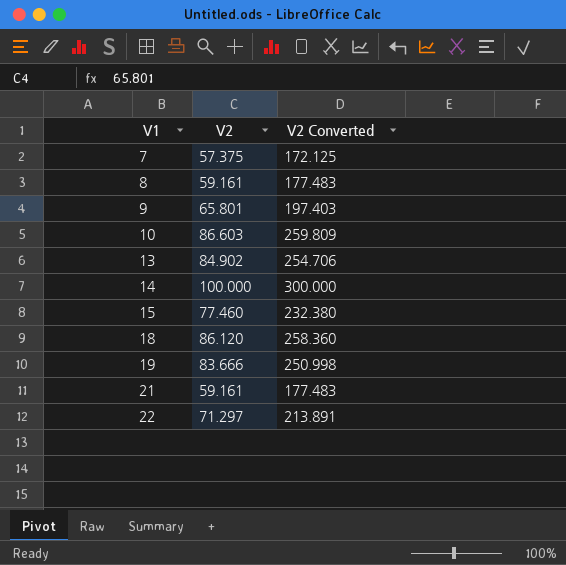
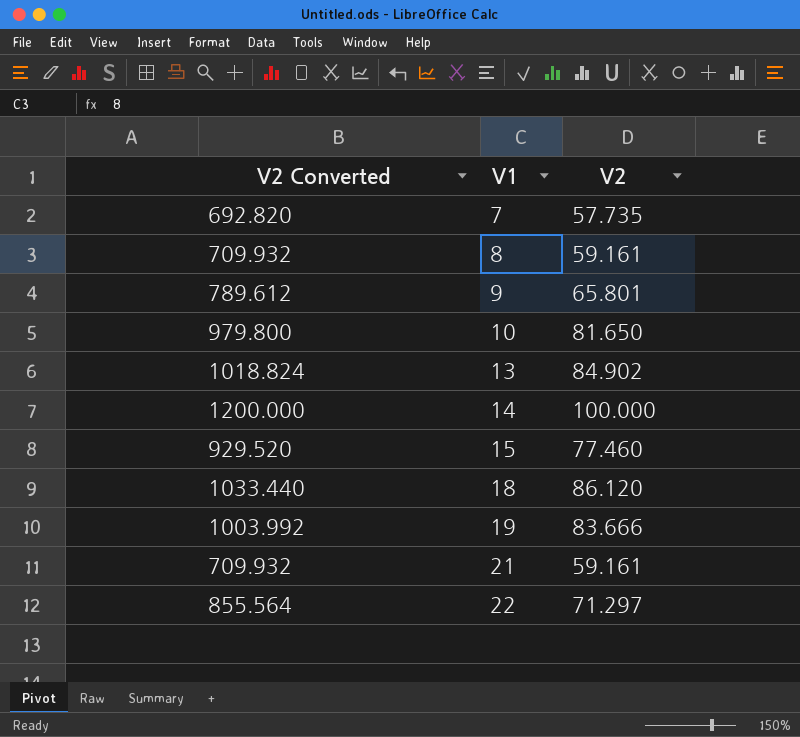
column V2 Converted | formula: [V2] * 3 -> [V2] * 12
column V2 Converted | position: 3 -> 1
7 | V2: 57.375 -> 57.735
10 | V2: 86.603 -> 81.650

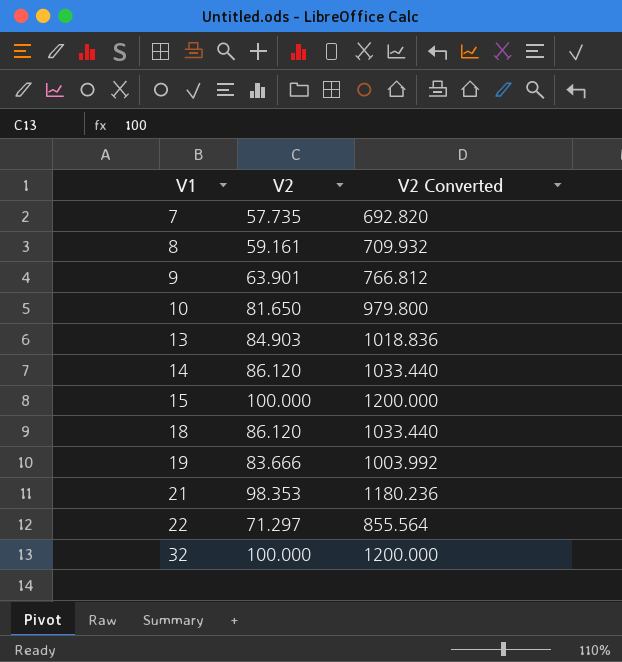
column V2 Converted | position: 1 -> 3
9 | V2: 65.801 -> 63.901
9 | V2 Converted: 789.612 -> 766.812
13 | V2: 84.902 -> 84.903
13 | V2 Converted: 1018.824 -> 1018.836
14 | V2: 100.000 -> 86.120
14 | V2 Converted: 1200.000 -> 1033.440
15 | V2: 77.460 -> 100.000
15 | V2 Converted: 929.520 -> 1200.000
21 | V2: 59.161 -> 98.353
21 | V2 Converted: 709.932 -> 1180.236
row 32: none -> 100.000 | 1200.000

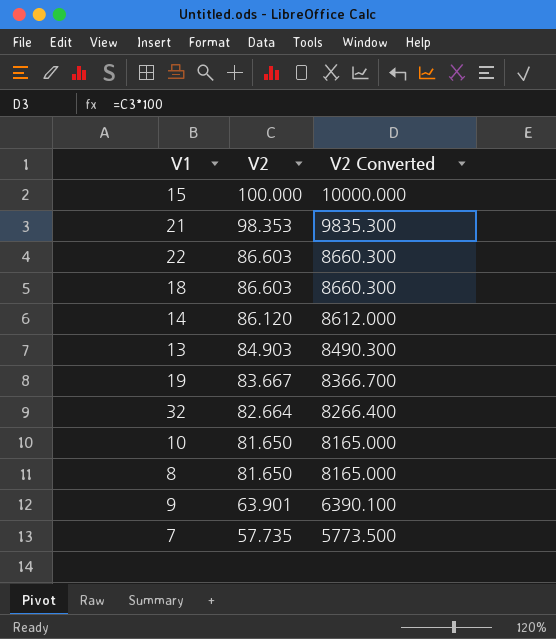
row order: V1 ascending -> V2 descending
column V2 Converted | formula: [V2] * 12 -> [V2] * 100
22 | V2: 71.297 -> 86.603
18 | V2: 86.120 -> 86.603
19 | V2: 83.666 -> 83.667
32 | V2: 100.000 -> 82.664
8 | V2: 59.161 -> 81.650

